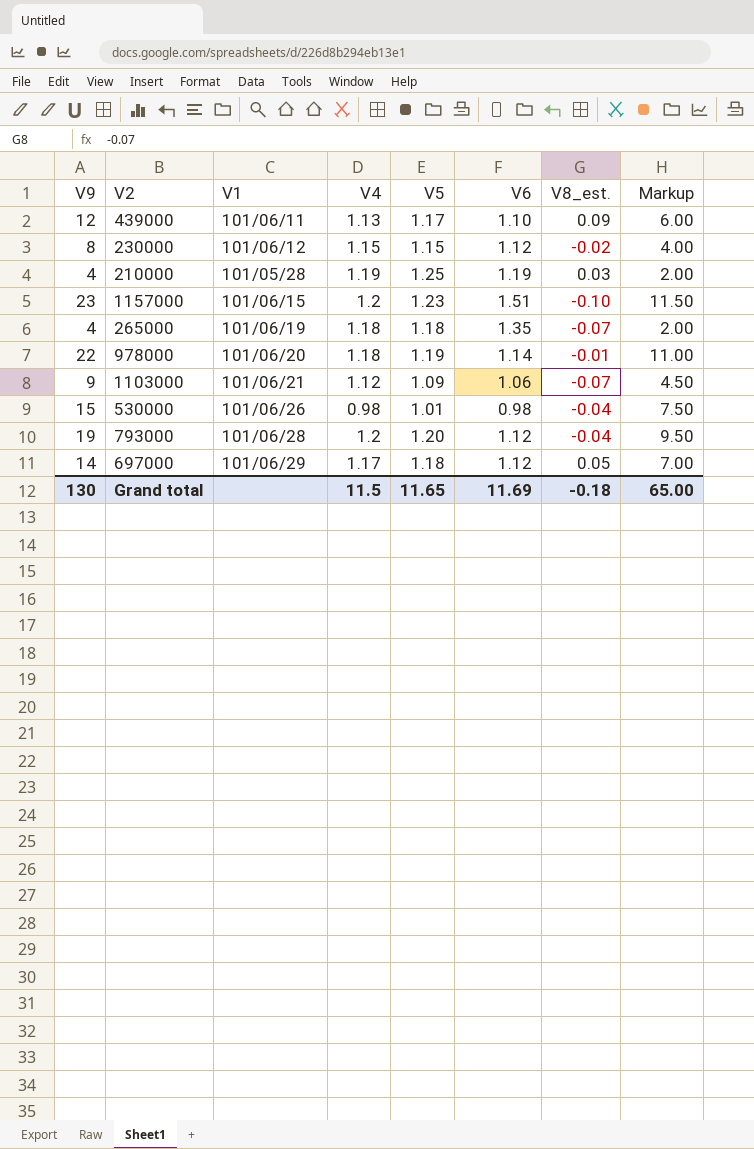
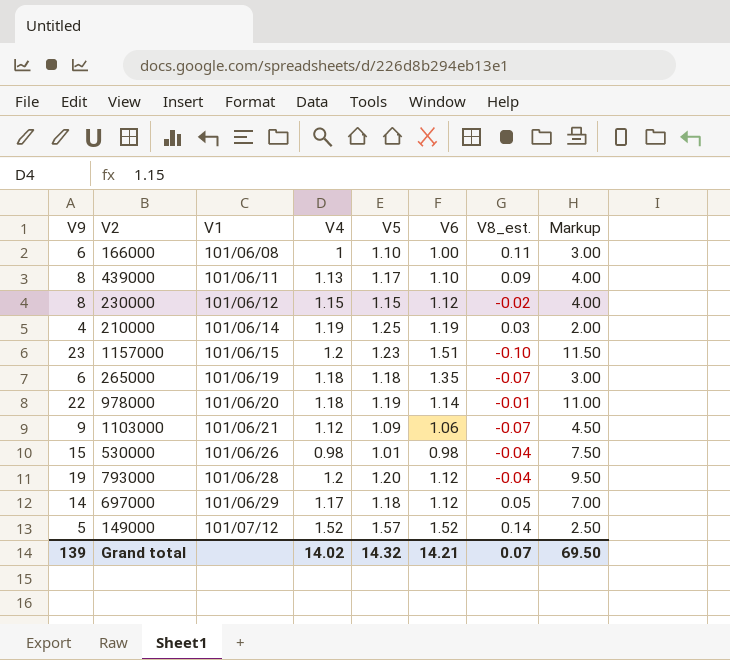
row 166000: none -> 6 | 101/06/08 | 1 | 1.10 | 1.00 | 0.11 | 3.00
439000 | V9: 12 -> 8
439000 | Markup: 6.00 -> 4.00
210000 | V1: 101/05/28 -> 101/06/14
265000 | V9: 4 -> 6
265000 | Markup: 2.00 -> 3.00
row 149000: none -> 5 | 101/07/12 | 1.52 | 1.57 | 1.52 | 0.14 | 2.50
Grand total | V9: 130 -> 139
Grand total | V4: 11.5 -> 14.02
Grand total | V5: 11.65 -> 14.32
Grand total | V6: 11.69 -> 14.21
Grand total | V8_est.: -0.18 -> 0.07
Grand total | Markup: 65.00 -> 69.50

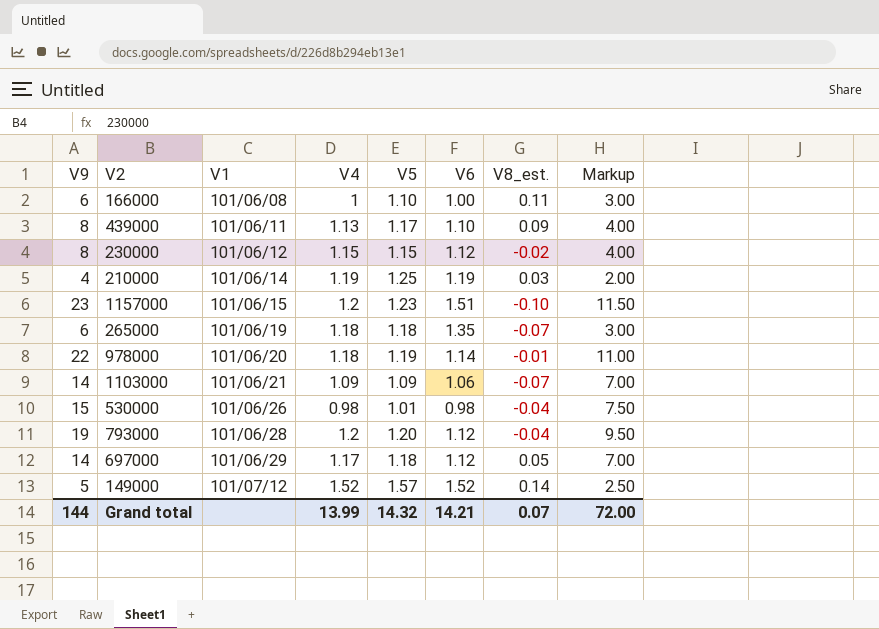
1103000 | V9: 9 -> 14
1103000 | V4: 1.12 -> 1.09
1103000 | Markup: 4.50 -> 7.00
Grand total | V9: 139 -> 144
Grand total | V4: 14.02 -> 13.99
Grand total | Markup: 69.50 -> 72.00

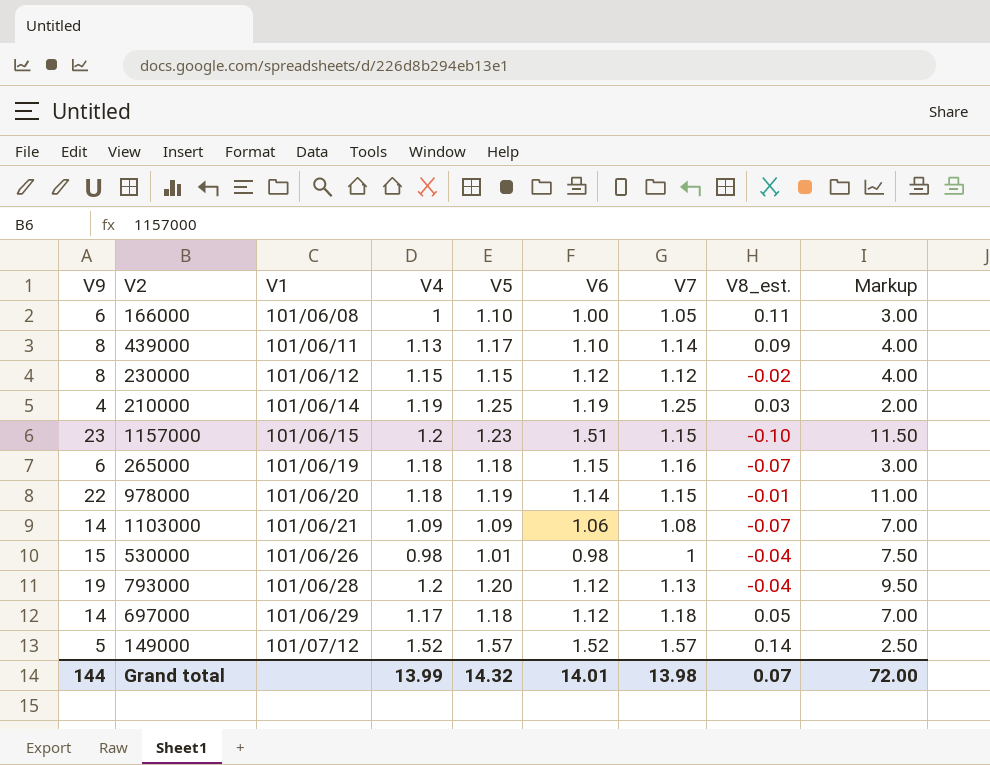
column V7 | position: none -> 7
265000 | V6: 1.35 -> 1.15
Grand total | V6: 14.21 -> 14.01

